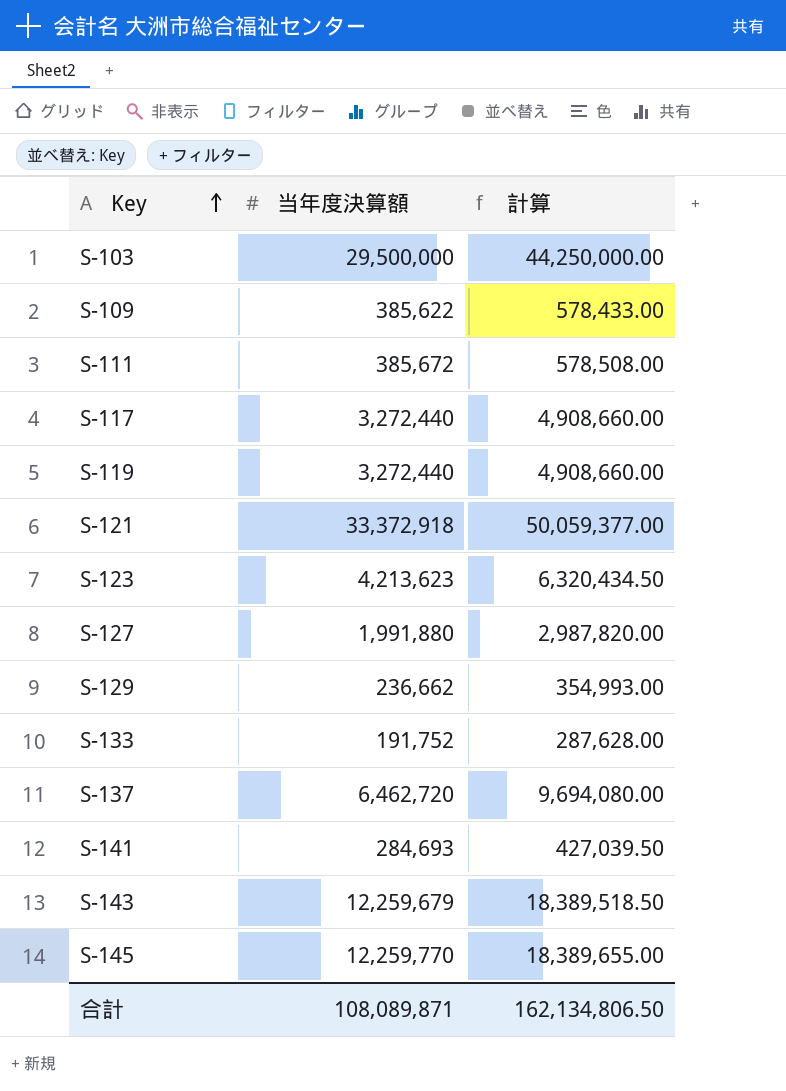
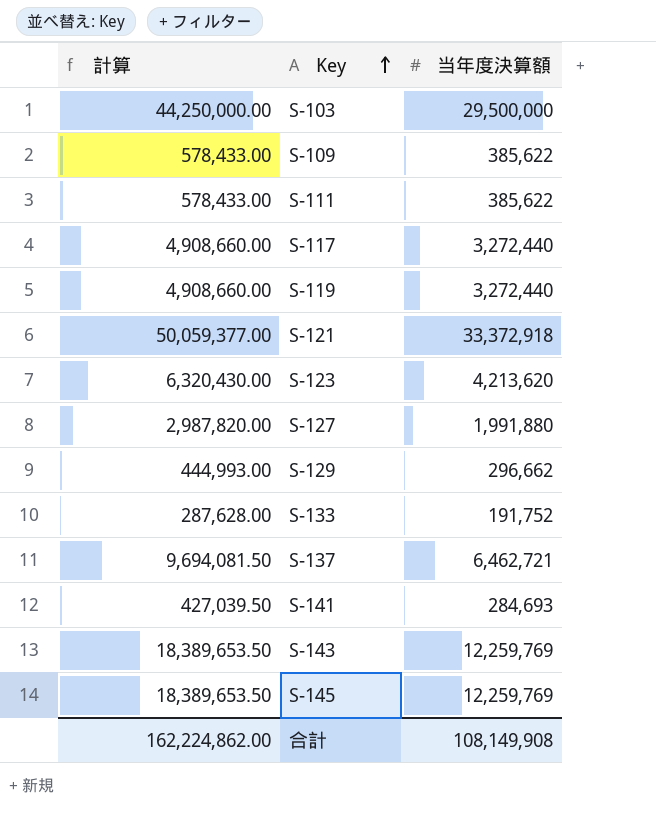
column 計算 | position: 3 -> 1
S-111 | 計算: 578,508.00 -> 578,433.00
S-111 | 当年度決算額: 385,672 -> 385,622
S-123 | 計算: 6,320,434.50 -> 6,320,430.00
S-123 | 当年度決算額: 4,213,623 -> 4,213,620
S-129 | 計算: 354,993.00 -> 444,993.00
S-129 | 当年度決算額: 236,662 -> 296,662
S-137 | 計算: 9,694,080.00 -> 9,694,081.50
S-137 | 当年度決算額: 6,462,720 -> 6,462,721
S-143 | 計算: 18,389,518.50 -> 18,389,653.50
S-143 | 当年度決算額: 12,259,679 -> 12,259,769
S-145 | 計算: 18,389,655.00 -> 18,389,653.50
S-145 | 当年度決算額: 12,259,770 -> 12,259,769
合計 | 計算: 162,134,806.50 -> 162,224,862.00
合計 | 当年度決算額: 108,089,871 -> 108,149,908

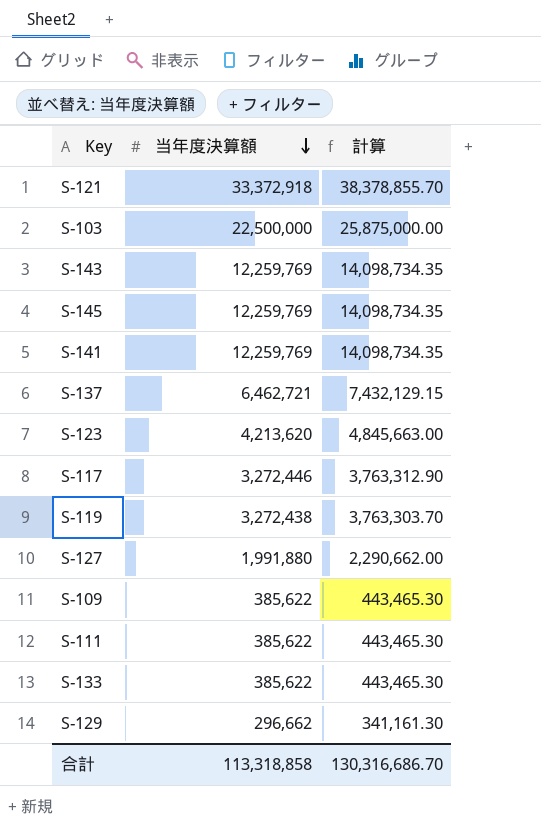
row order: Key ascending -> 当年度決算額 descending
column 計算 | formula: [当年度決算額] * 1.5 -> [当年度決算額] * 1.15
column 計算 | position: 1 -> 3
S-103 | 当年度決算額: 29,500,000 -> 22,500,000
S-141 | 当年度決算額: 284,693 -> 12,259,769
S-117 | 当年度決算額: 3,272,440 -> 3,272,446
S-119 | 当年度決算額: 3,272,440 -> 3,272,438
S-133 | 当年度決算額: 191,752 -> 385,622
合計 | 当年度決算額: 108,149,908 -> 113,318,858
合計 | 計算: 162,224,862.00 -> 130,316,686.70

